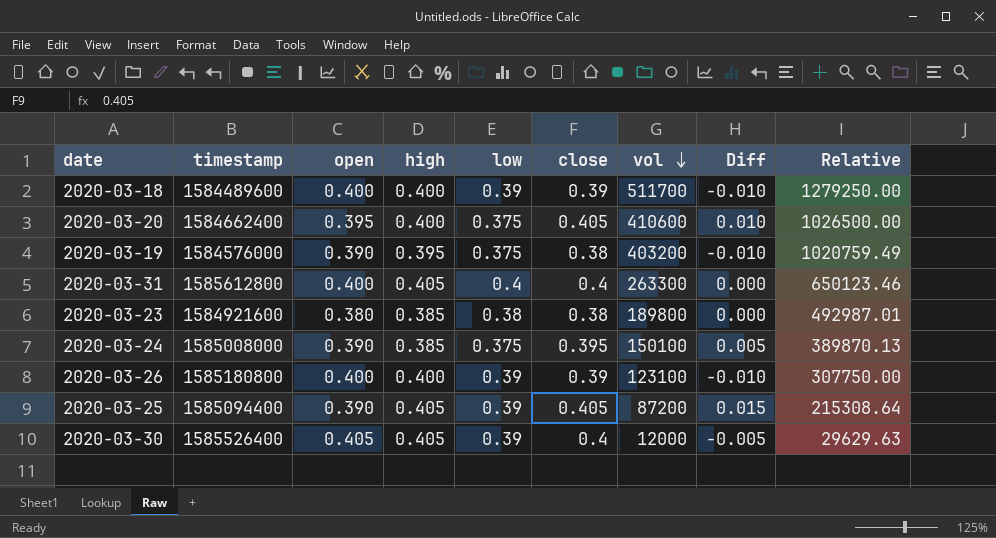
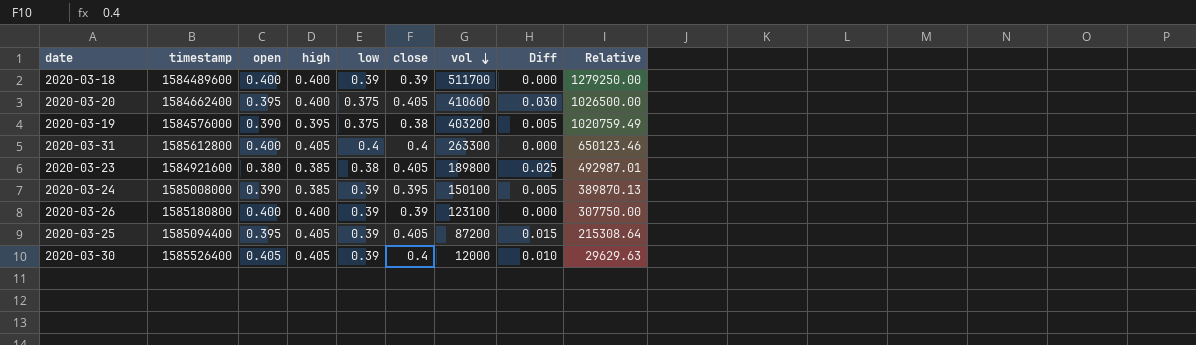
column Diff | formula: [close] - [open] -> [close] - [low]
2020-03-23 | close: 0.38 -> 0.405
2020-03-24 | low: 0.375 -> 0.39
2020-03-25 | open: 0.390 -> 0.395

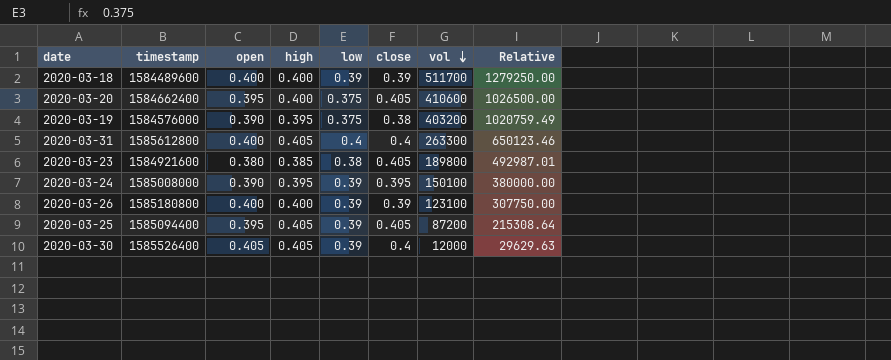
column Diff | formula: [close] - [low] -> none
2020-03-24 | high: 0.385 -> 0.395
2020-03-24 | Relative: 389870.13 -> 380000.00

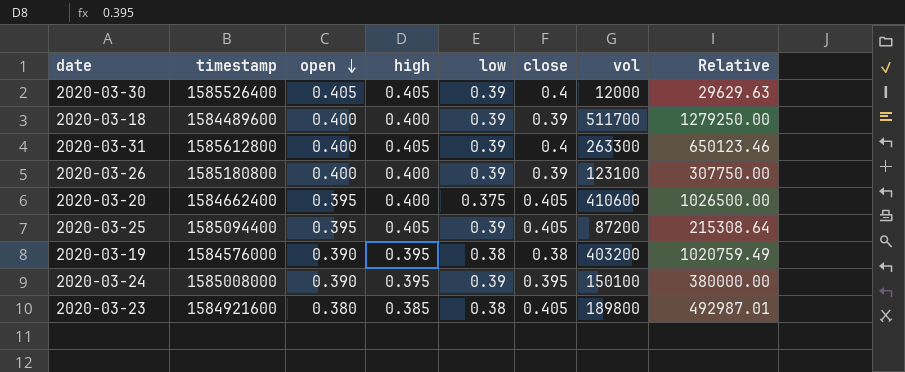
row order: vol descending -> open descending
2020-03-31 | low: 0.4 -> 0.39
2020-03-19 | low: 0.375 -> 0.38

